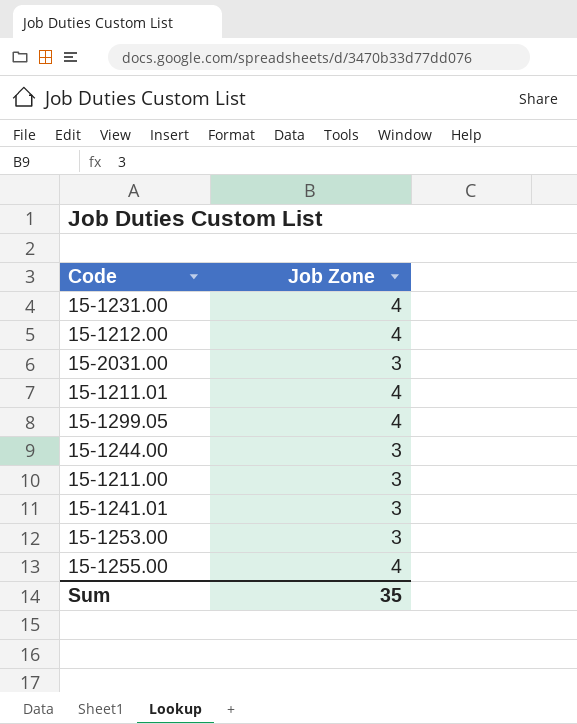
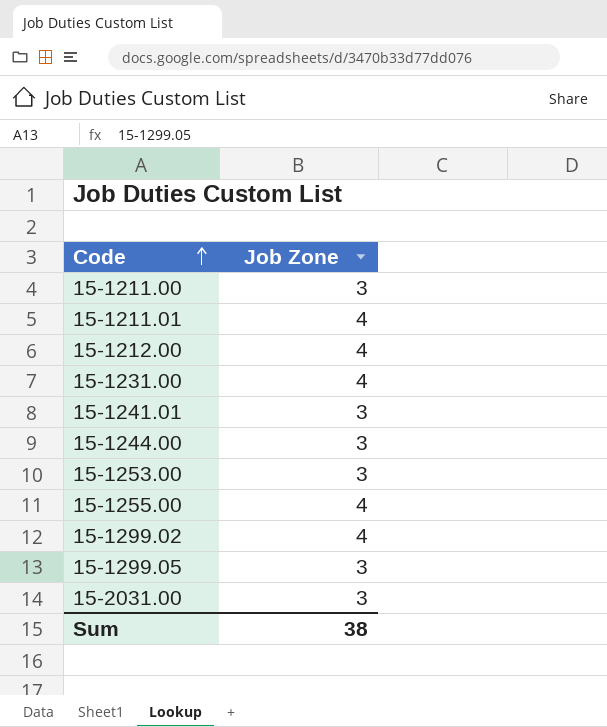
row order: none -> Code ascending
row 15-1299.02: none -> 4
15-1299.05 | Job Zone: 4 -> 3
Sum | Job Zone: 35 -> 38

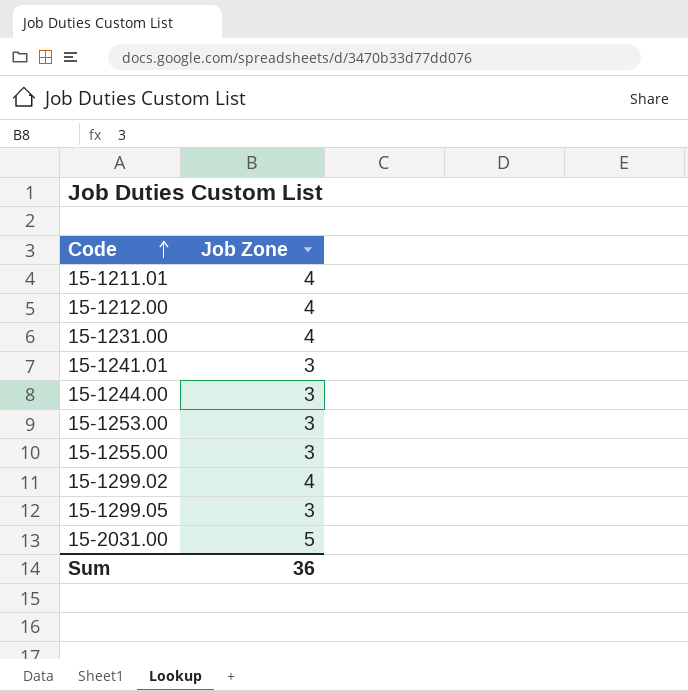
row 15-1211.00: 3 -> none
15-1255.00 | Job Zone: 4 -> 3
15-2031.00 | Job Zone: 3 -> 5
Sum | Job Zone: 38 -> 36

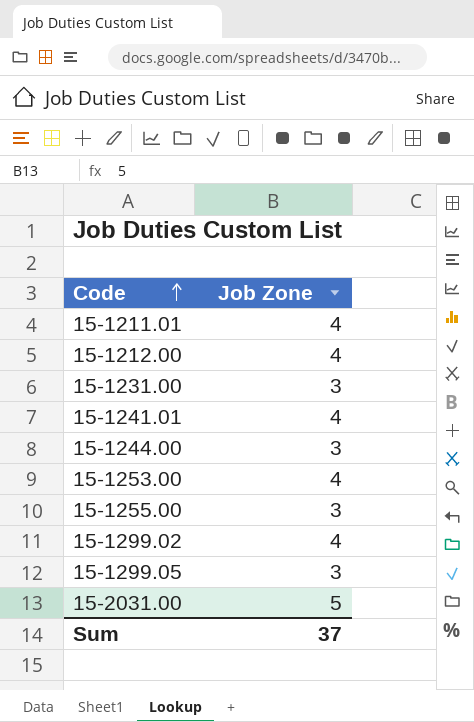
15-1231.00 | Job Zone: 4 -> 3
15-1241.01 | Job Zone: 3 -> 4
15-1253.00 | Job Zone: 3 -> 4
Sum | Job Zone: 36 -> 37

